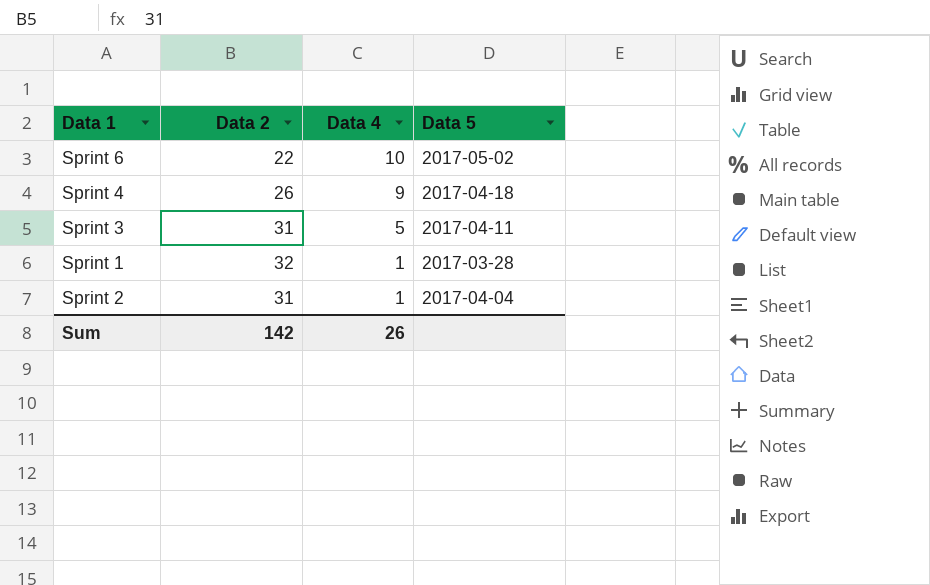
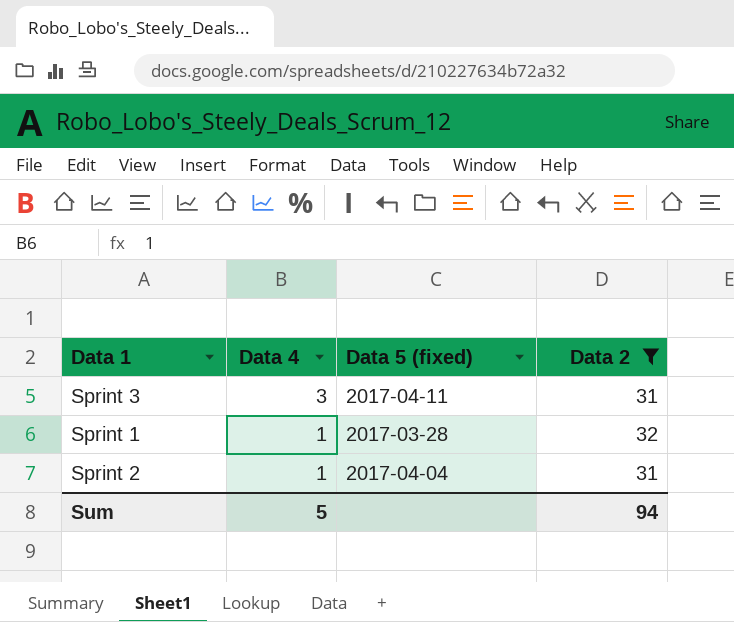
filter: none -> Data 2 >= 31
column name: Data 5 -> Data 5 (fixed)
column Data 2 | position: 2 -> 4
Sprint 3 | Data 4: 5 -> 3
Sum | Data 4: 26 -> 5
Sum | Data 2: 142 -> 94

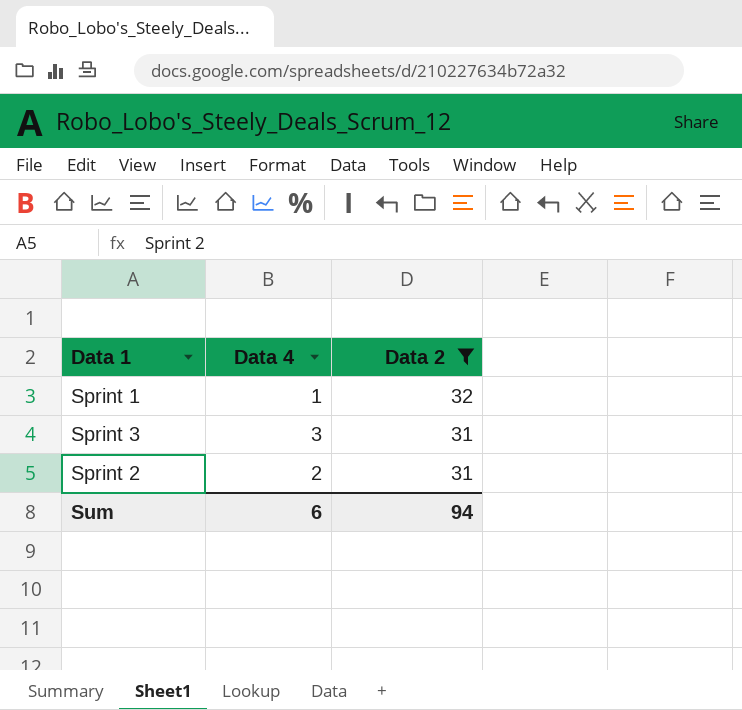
row order: Data 4 descending -> Data 2 descending
column Data 5 (fixed) | position: 3 -> none
Sprint 2 | Data 4: 1 -> 2
Sum | Data 4: 5 -> 6

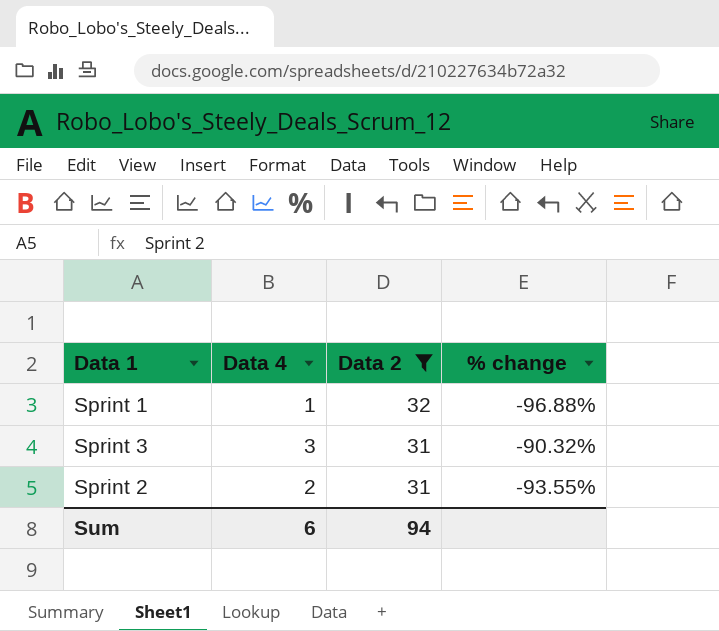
column % change | formula: none -> ([Data 4] - [Data 2]) / [Data 2]

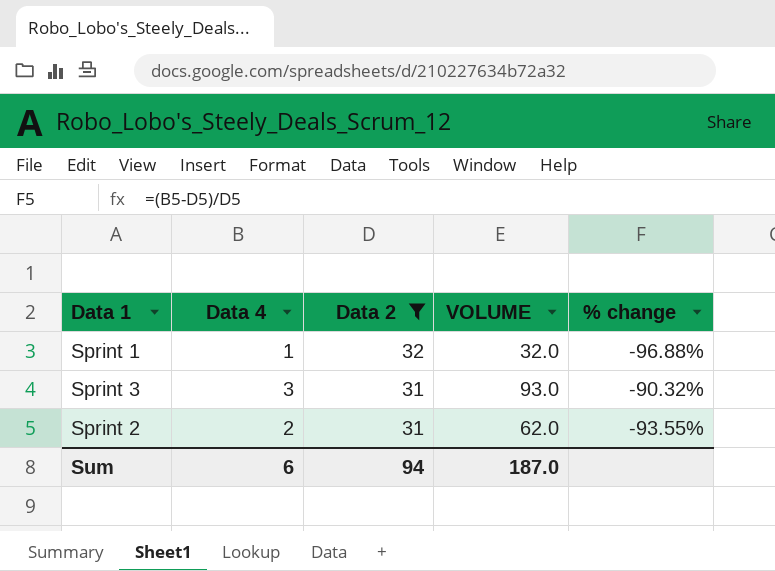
column VOLUME | formula: none -> [Data 4] * [Data 2]

